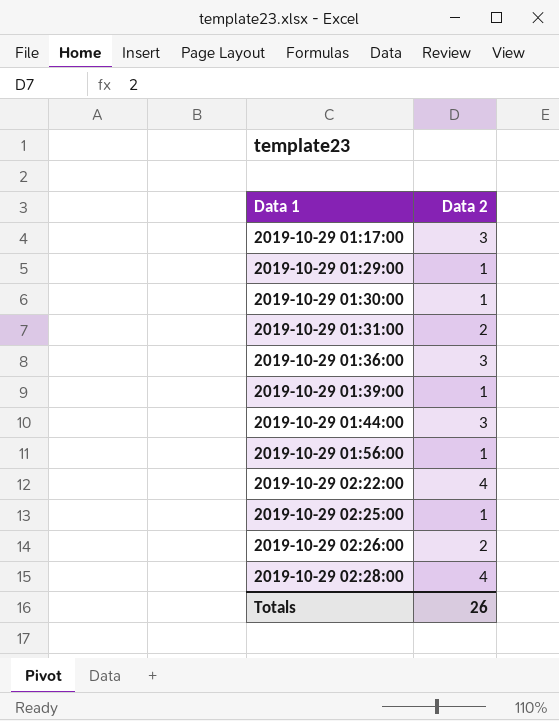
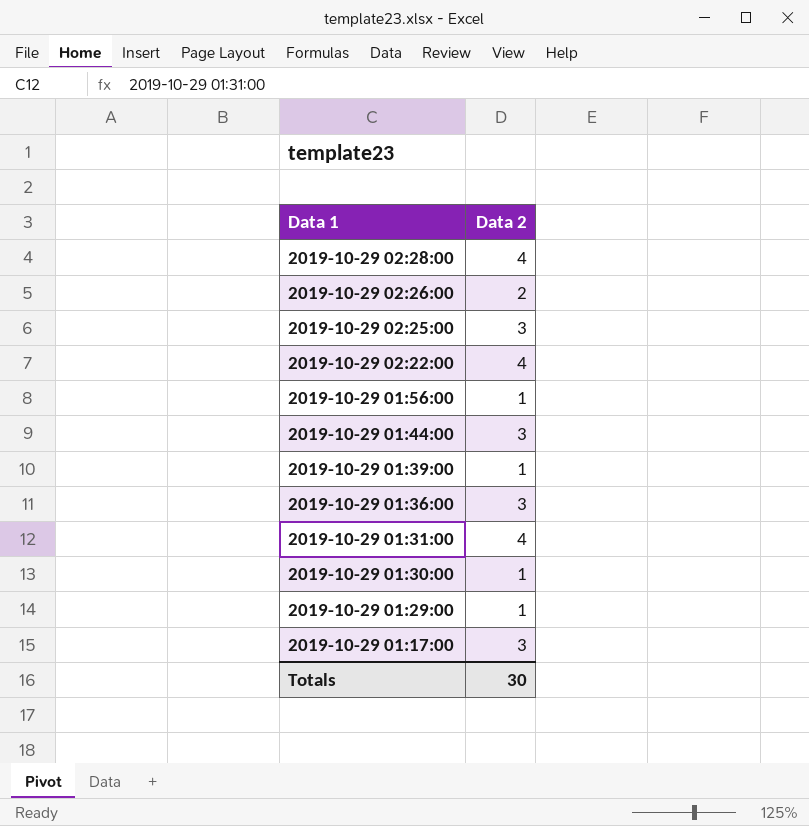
row order: Data 1 ascending -> Data 1 descending
2019-10-29 02:25:00 | Data 2: 1 -> 3
2019-10-29 01:31:00 | Data 2: 2 -> 4
Totals | Data 2: 26 -> 30

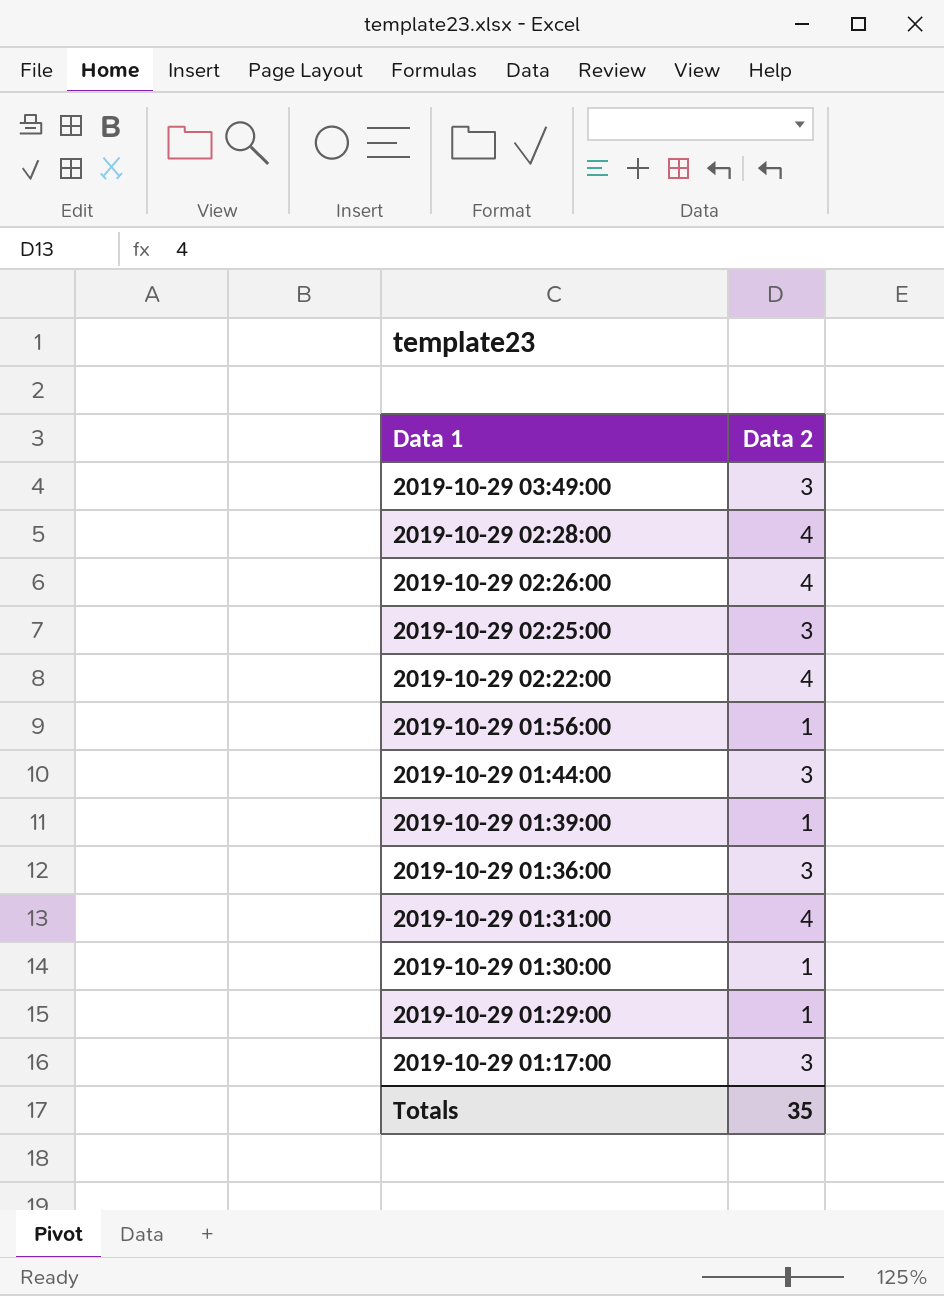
row 2019-10-29 03:49:00: none -> 3
2019-10-29 02:26:00 | Data 2: 2 -> 4
Totals | Data 2: 30 -> 35

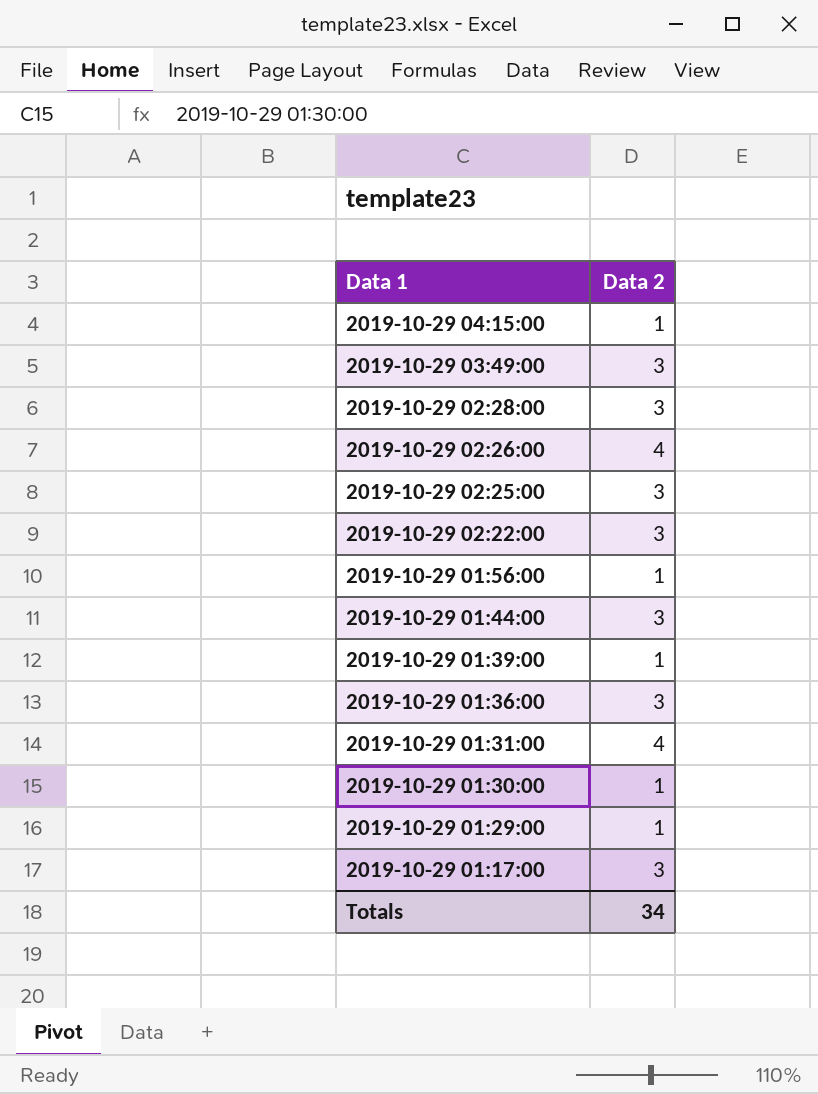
row 2019-10-29 04:15:00: none -> 1
2019-10-29 02:28:00 | Data 2: 4 -> 3
2019-10-29 02:22:00 | Data 2: 4 -> 3
Totals | Data 2: 35 -> 34

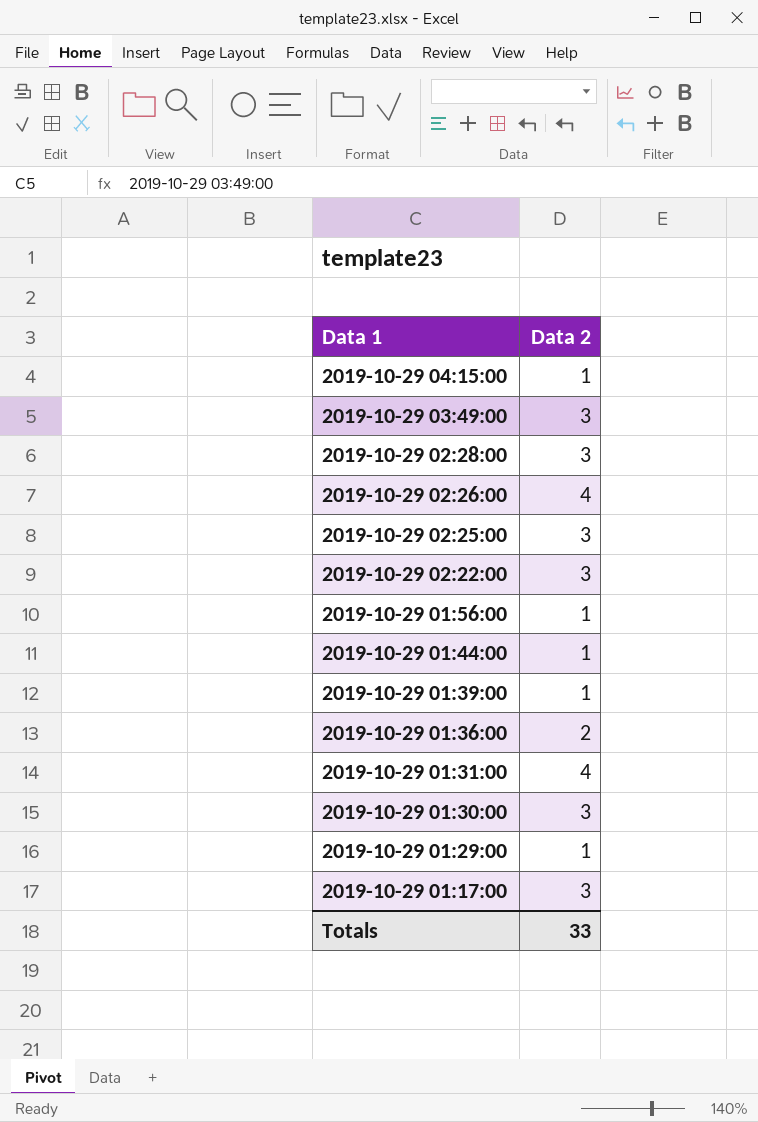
2019-10-29 01:44:00 | Data 2: 3 -> 1
2019-10-29 01:36:00 | Data 2: 3 -> 2
2019-10-29 01:30:00 | Data 2: 1 -> 3
Totals | Data 2: 34 -> 33

